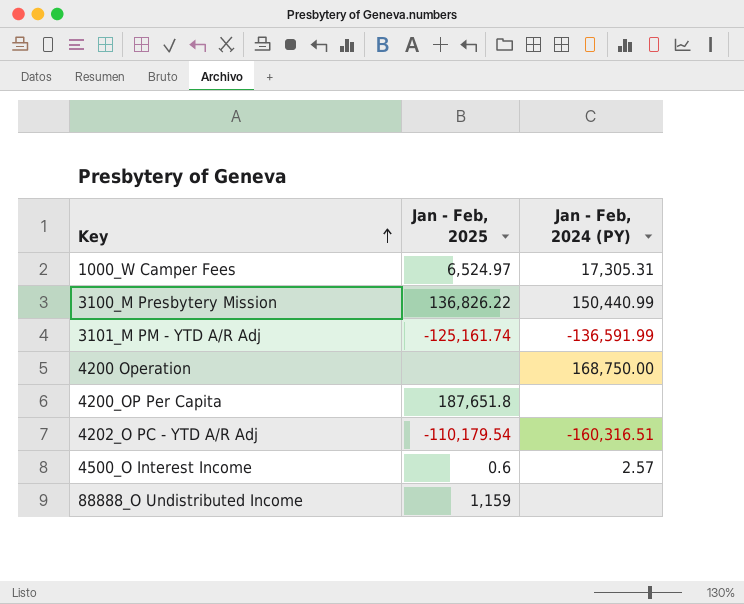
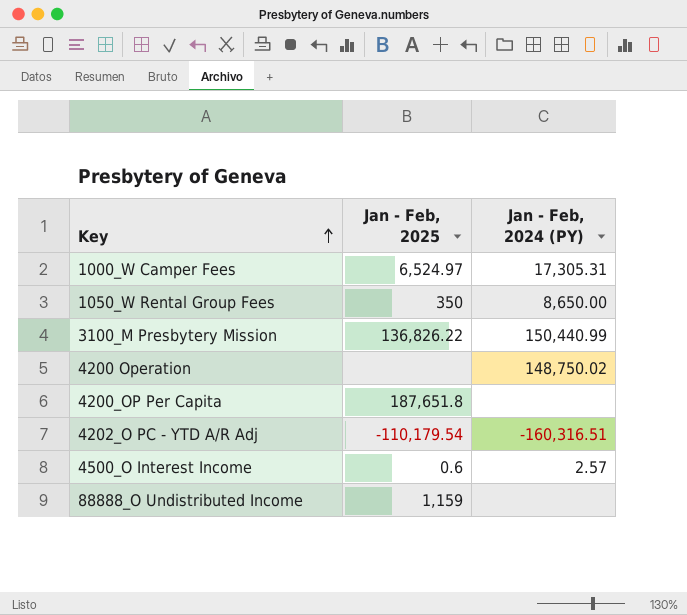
row 3101_M PM - YTD A/R Adj: -125,161.74 | -136,591.99 -> none
row 1050_W Rental Group Fees: none -> 350 | 8,650.00
4200 Operation | Jan - Feb, 2024 (PY): 168,750.00 -> 148,750.02

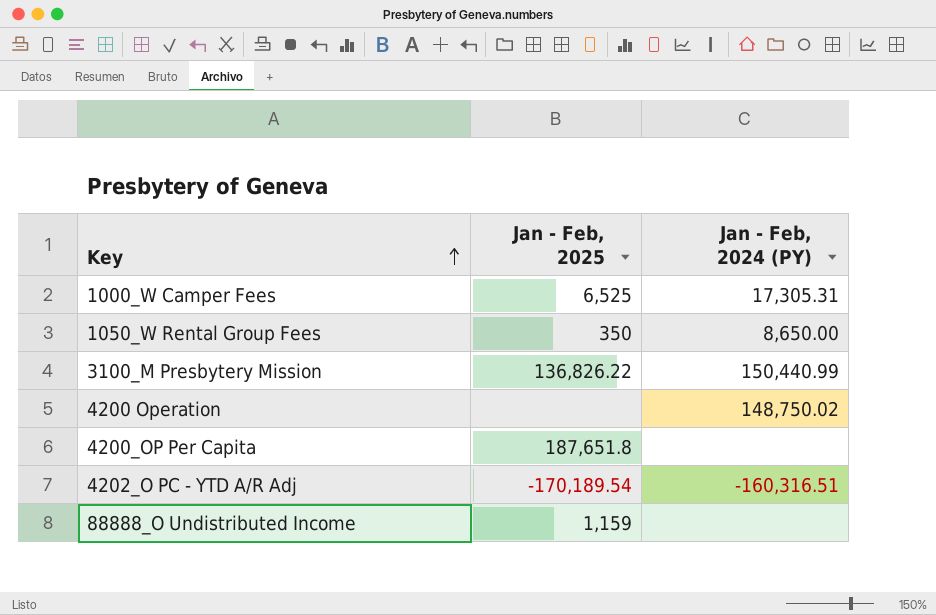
row 4500_O Interest Income: 0.6 | 2.57 -> none
1000_W Camper Fees | Jan - Feb, 2025: 6,524.97 -> 6,525
4202_O PC - YTD A/R Adj | Jan - Feb, 2025: -110,179.54 -> -170,189.54

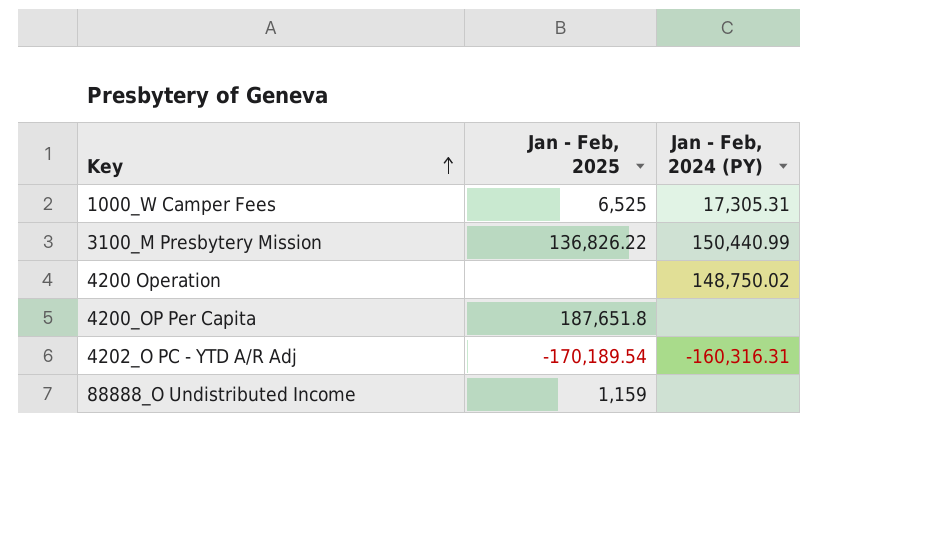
row 1050_W Rental Group Fees: 350 | 8,650.00 -> none
4202_O PC - YTD A/R Adj | Jan - Feb, 2024 (PY): -160,316.51 -> -160,316.31

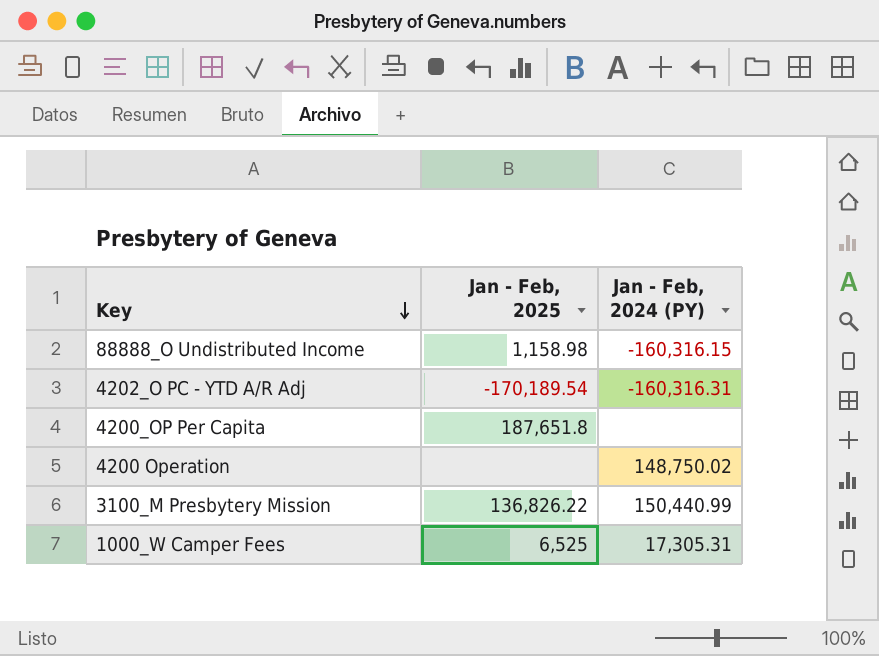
row order: Key ascending -> Key descending
88888_O Undistributed Income | Jan - Feb, 2025: 1,159 -> 1,158.98
88888_O Undistributed Income | Jan - Feb, 2024 (PY): none -> -160,316.15

